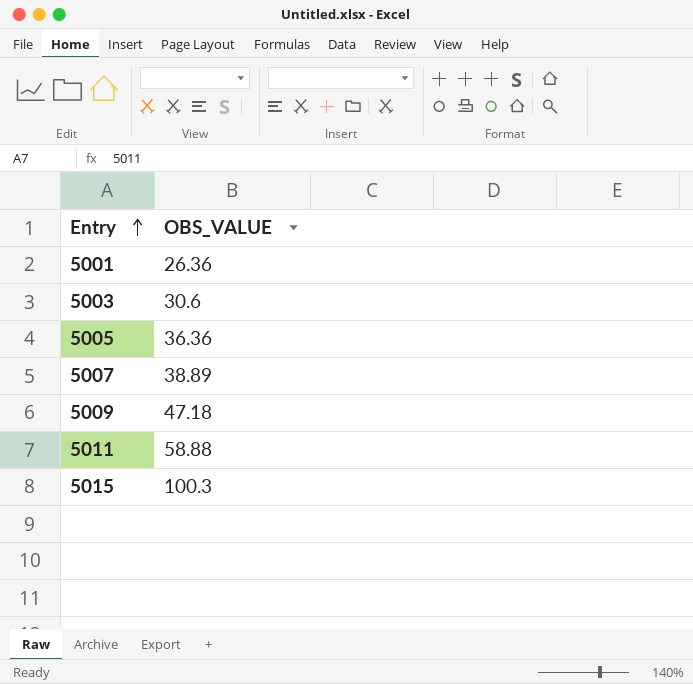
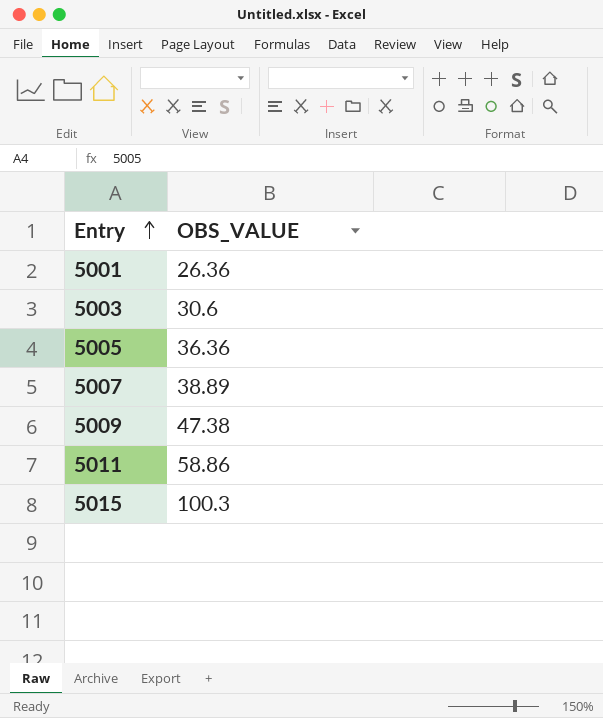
5009 | OBS_VALUE: 47.18 -> 47.38
5011 | OBS_VALUE: 58.88 -> 58.86

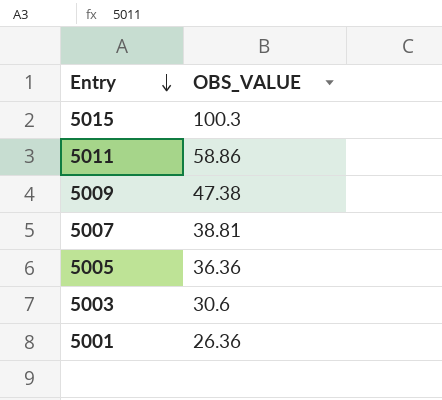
row order: Entry ascending -> Entry descending
5007 | OBS_VALUE: 38.89 -> 38.81

